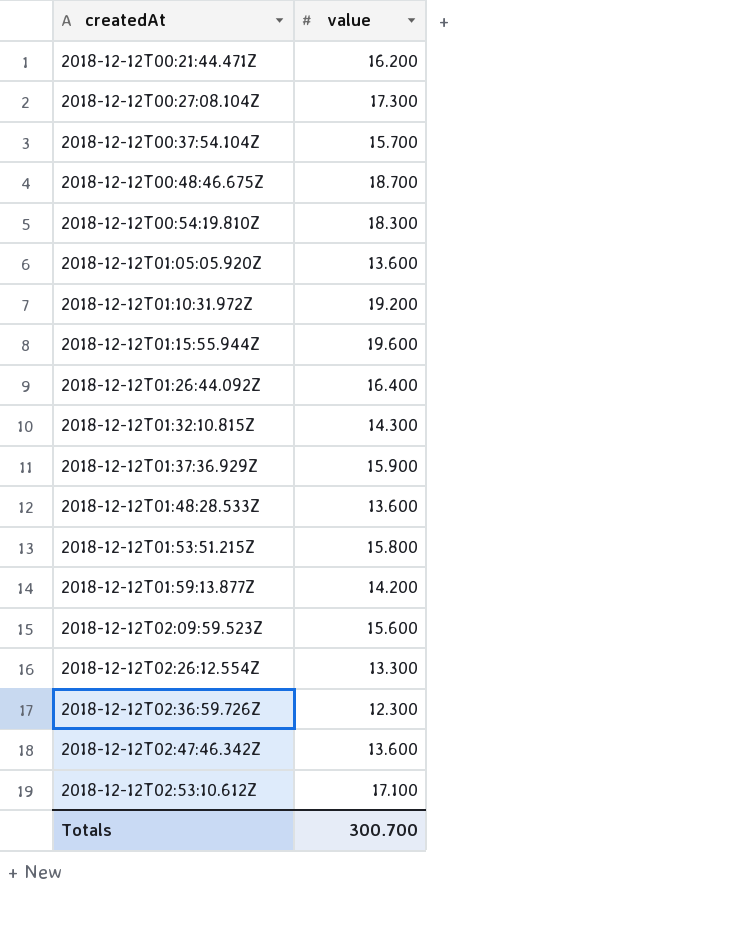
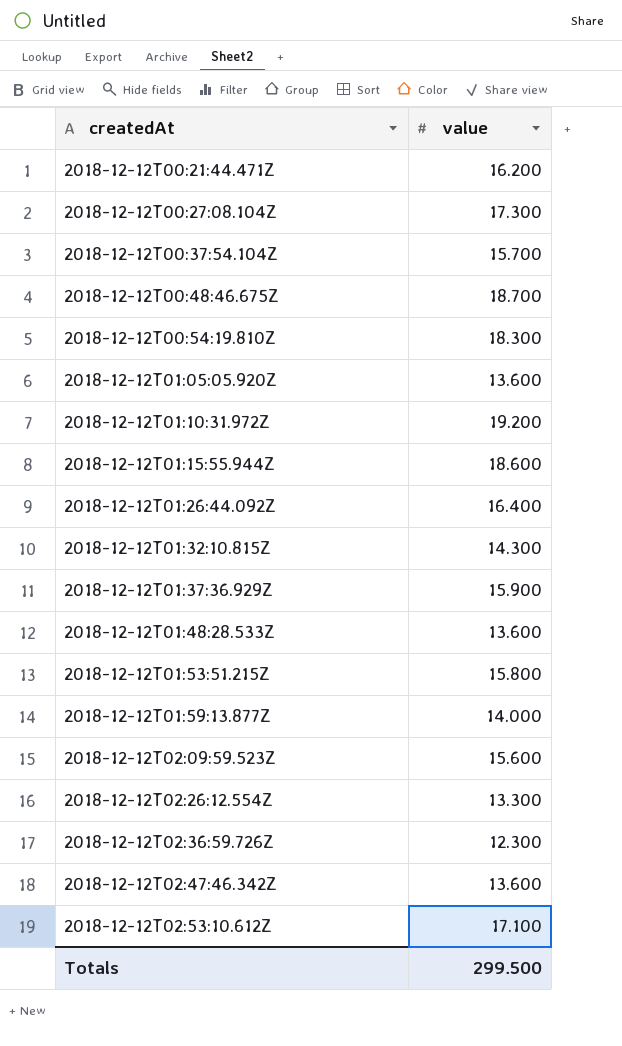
2018-12-12T01:15:55.944Z | value: 19.600 -> 18.600
2018-12-12T01:59:13.877Z | value: 14.200 -> 14.000
Totals | value: 300.700 -> 299.500

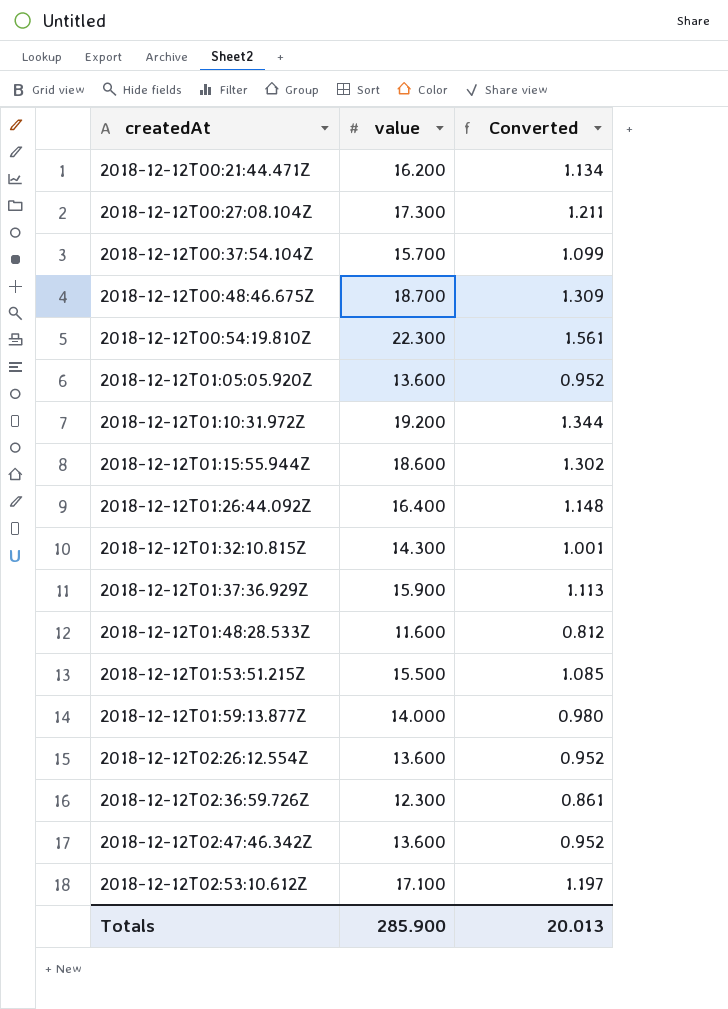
column Converted | formula: none -> [value] * 0.07
row 2018-12-12T02:09:59.523Z: 15.600 -> none
2018-12-12T00:54:19.810Z | value: 18.300 -> 22.300
2018-12-12T01:48:28.533Z | value: 13.600 -> 11.600
2018-12-12T01:53:51.215Z | value: 15.800 -> 15.500
2018-12-12T02:26:12.554Z | value: 13.300 -> 13.600
Totals | value: 299.500 -> 285.900

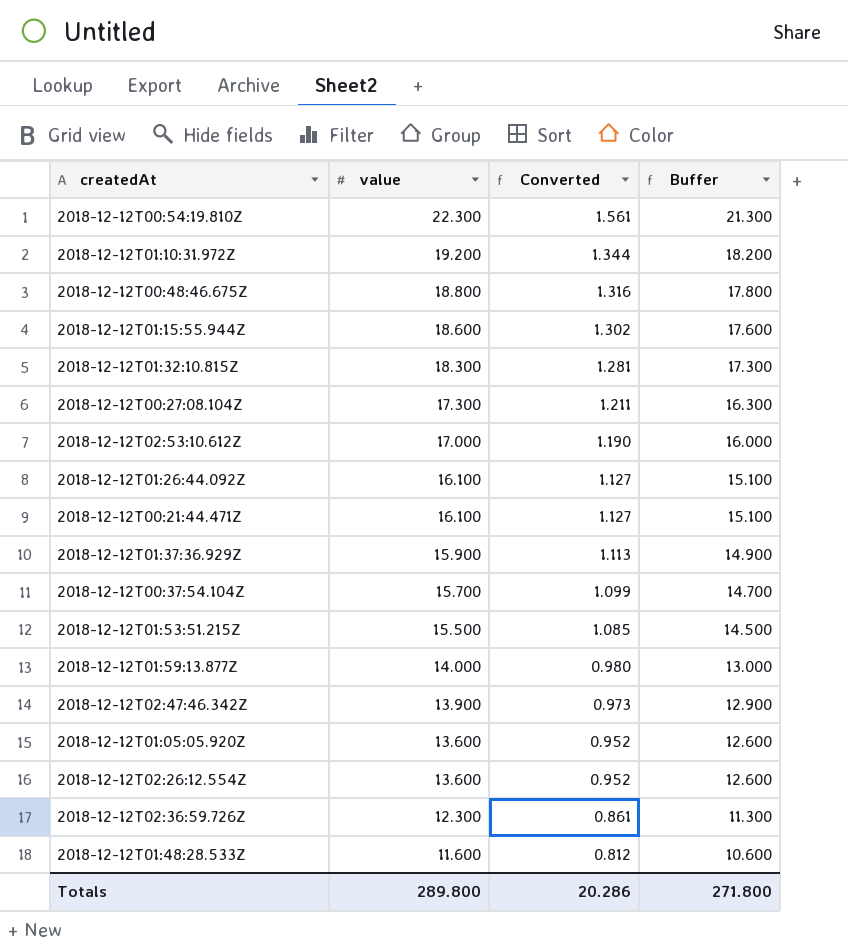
row order: createdAt ascending -> value descending
column Buffer | formula: none -> [value] - 1
2018-12-12T00:48:46.675Z | value: 18.700 -> 18.800
2018-12-12T00:48:46.675Z | Converted: 1.309 -> 1.316
2018-12-12T01:32:10.815Z | value: 14.300 -> 18.300
2018-12-12T01:32:10.815Z | Converted: 1.001 -> 1.281
2018-12-12T02:53:10.612Z | value: 17.100 -> 17.000
2018-12-12T02:53:10.612Z | Converted: 1.197 -> 1.190
2018-12-12T01:26:44.092Z | value: 16.400 -> 16.100
2018-12-12T01:26:44.092Z | Converted: 1.148 -> 1.127
2018-12-12T00:21:44.471Z | value: 16.200 -> 16.100
2018-12-12T00:21:44.471Z | Converted: 1.134 -> 1.127
2018-12-12T02:47:46.342Z | value: 13.600 -> 13.900
2018-12-12T02:47:46.342Z | Converted: 0.952 -> 0.973
Totals | value: 285.900 -> 289.800
Totals | Converted: 20.013 -> 20.286

